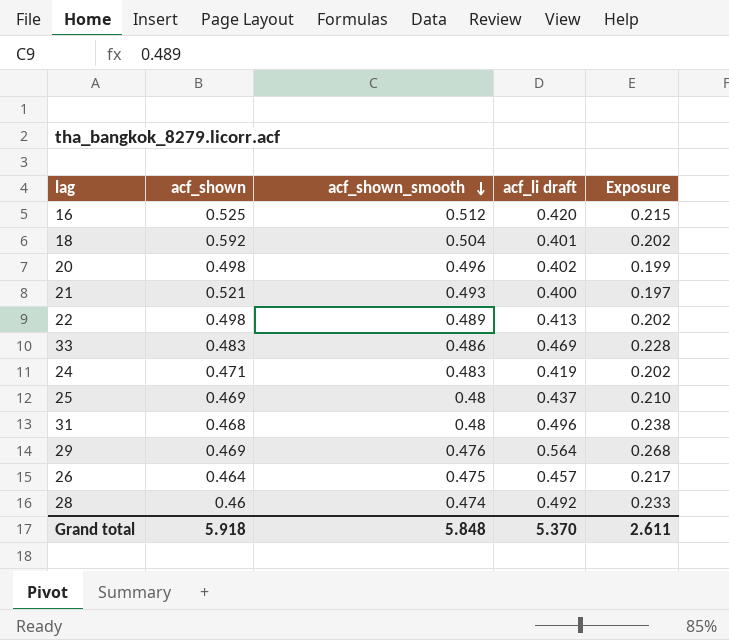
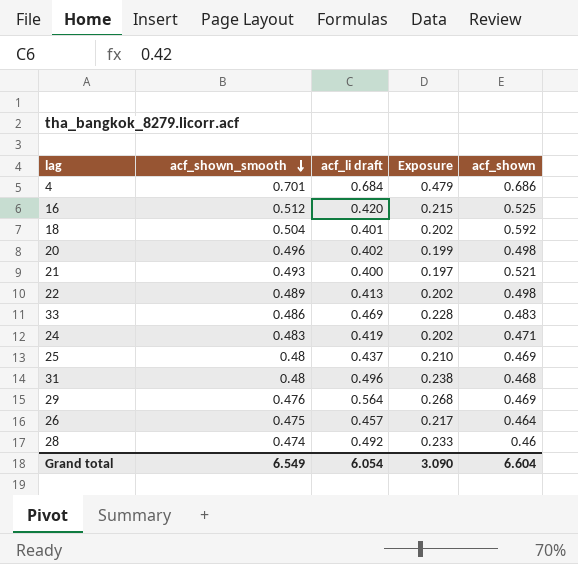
column acf_shown | position: 2 -> 5
row 4: none -> 0.701 | 0.684 | 0.479 | 0.686
Grand total | acf_shown_smooth: 5.848 -> 6.549
Grand total | acf_li draft: 5.370 -> 6.054
Grand total | Exposure: 2.611 -> 3.090
Grand total | acf_shown: 5.918 -> 6.604

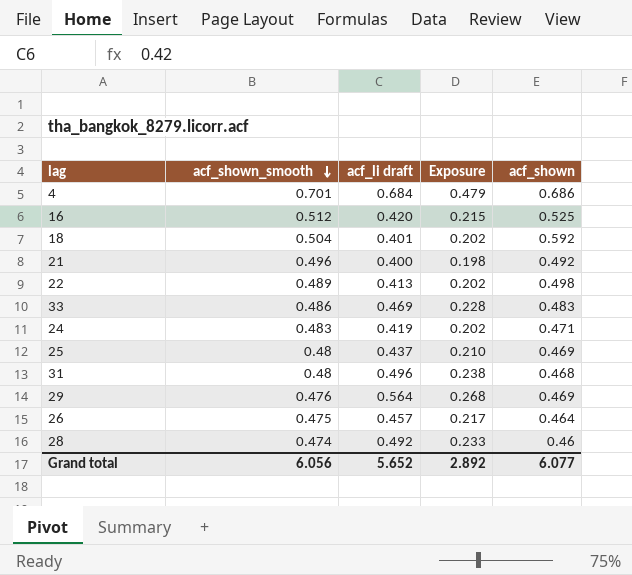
row 20: 0.496 | 0.402 | 0.199 | 0.498 -> none
21 | acf_shown_smooth: 0.493 -> 0.496
21 | Exposure: 0.197 -> 0.198
21 | acf_shown: 0.521 -> 0.492
Grand total | acf_shown_smooth: 6.549 -> 6.056
Grand total | acf_li draft: 6.054 -> 5.652
Grand total | Exposure: 3.090 -> 2.892
Grand total | acf_shown: 6.604 -> 6.077

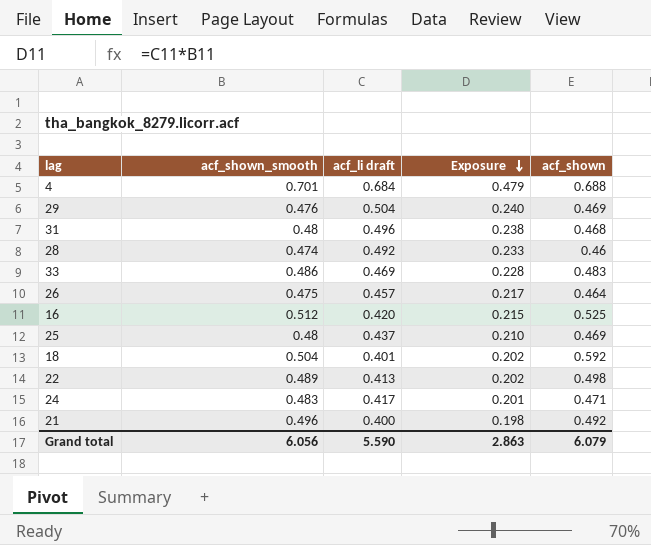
row order: acf_shown_smooth descending -> Exposure descending
4 | acf_shown: 0.686 -> 0.688
29 | acf_li draft: 0.564 -> 0.504
29 | Exposure: 0.268 -> 0.240
24 | acf_li draft: 0.419 -> 0.417
24 | Exposure: 0.202 -> 0.201
Grand total | acf_li draft: 5.652 -> 5.590
Grand total | Exposure: 2.892 -> 2.863
Grand total | acf_shown: 6.077 -> 6.079

